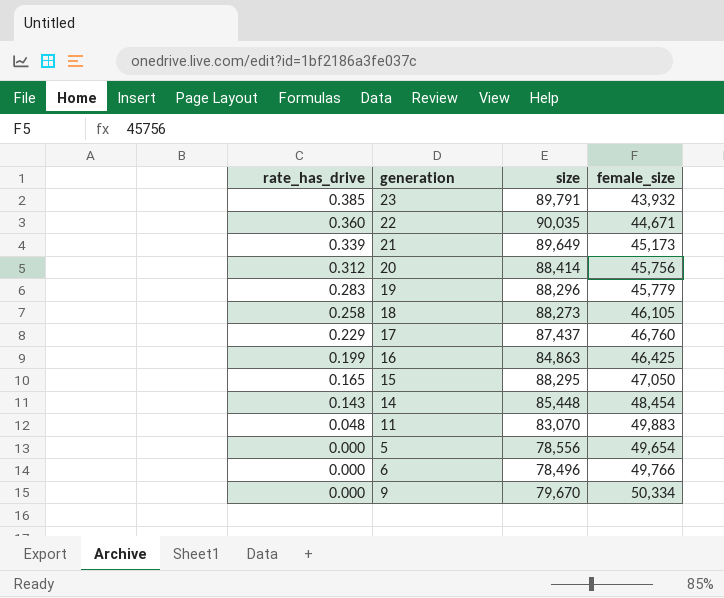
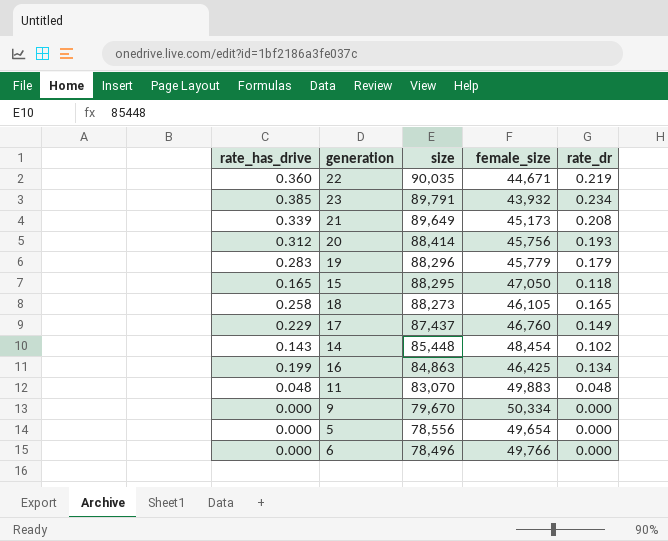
row order: rate_has_drive descending -> size descending
column rate_dr | position: none -> 5

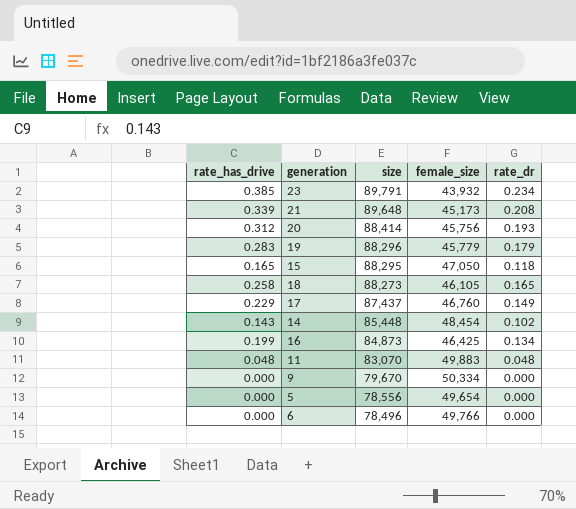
row 22: 0.360 | 90,035 | 44,671 | 0.219 -> none
21 | size: 89,649 -> 89,648
16 | size: 84,863 -> 84,873

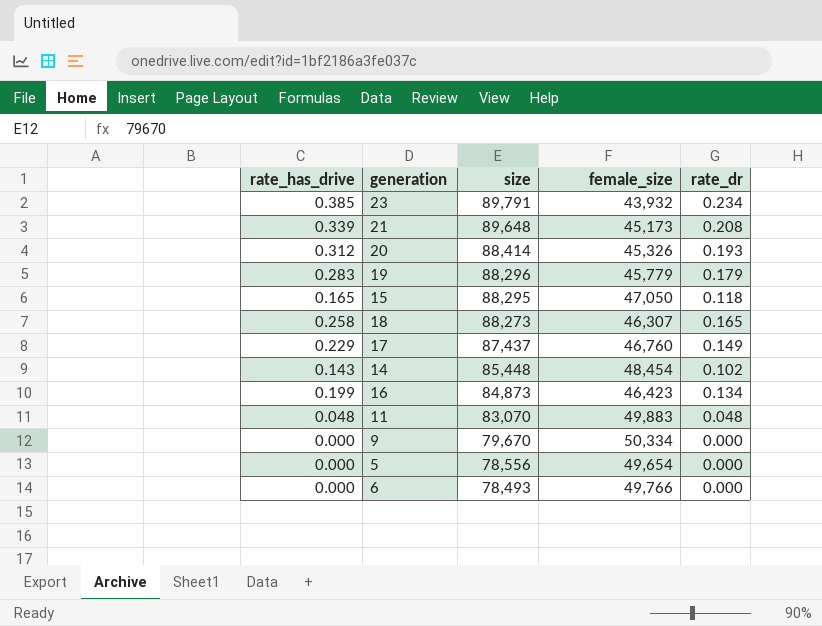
20 | female_size: 45,756 -> 45,326
18 | female_size: 46,105 -> 46,307
16 | female_size: 46,425 -> 46,423
6 | size: 78,496 -> 78,493

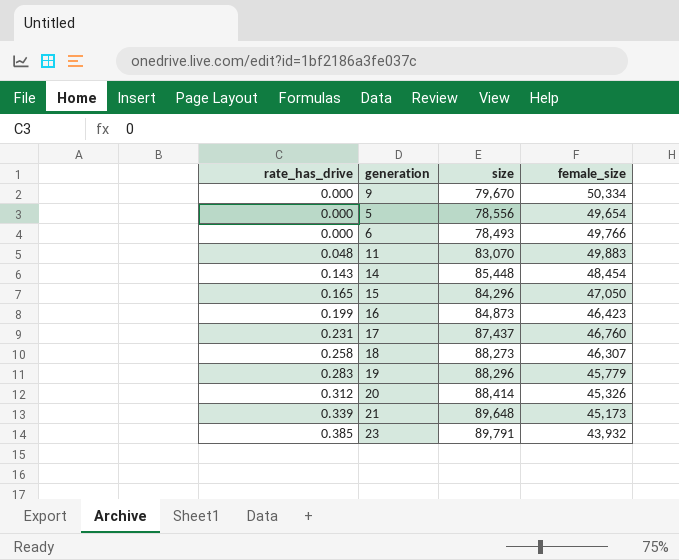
row order: size descending -> rate_has_drive ascending
column rate_dr | position: 5 -> none
15 | size: 88,295 -> 84,296
17 | rate_has_drive: 0.229 -> 0.231

